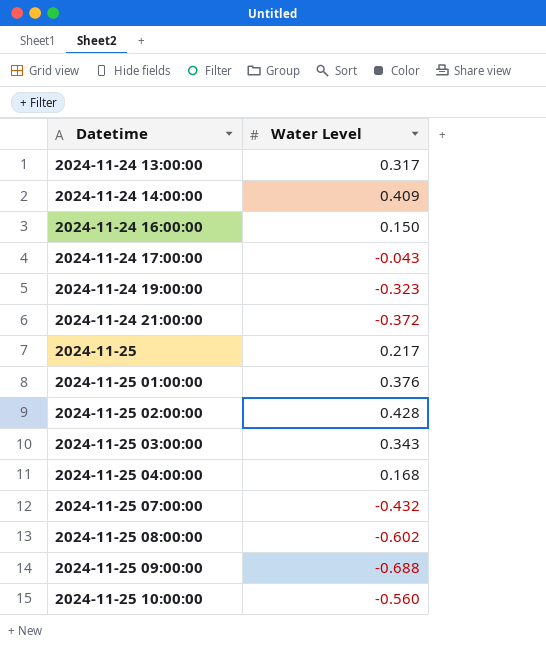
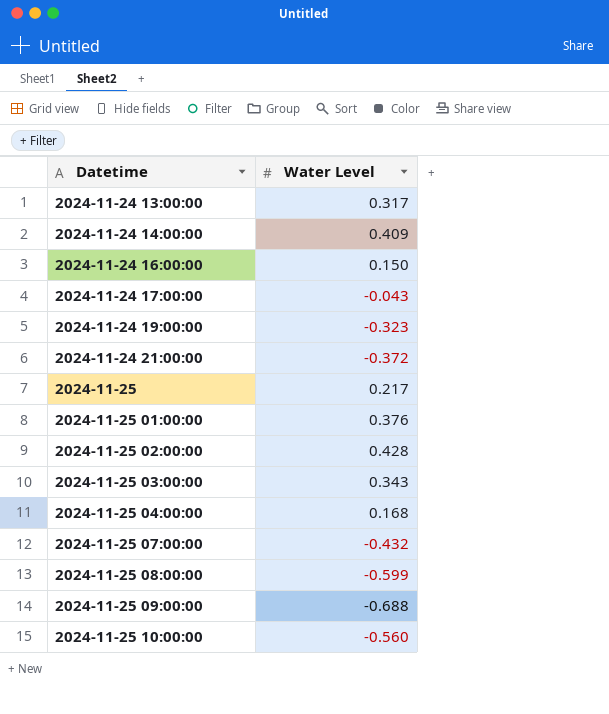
2024-11-25 08:00:00 | Water Level: -0.602 -> -0.599

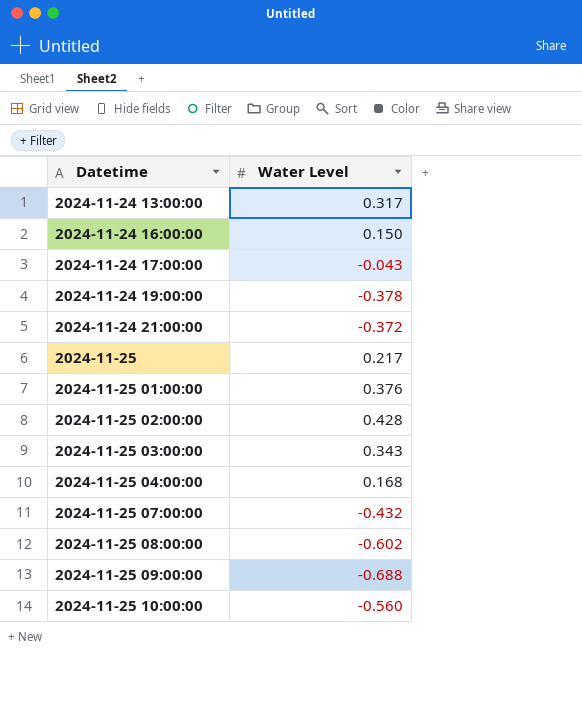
row 2024-11-24 14:00:00: 0.409 -> none
2024-11-24 19:00:00 | Water Level: -0.323 -> -0.378
2024-11-25 08:00:00 | Water Level: -0.599 -> -0.602

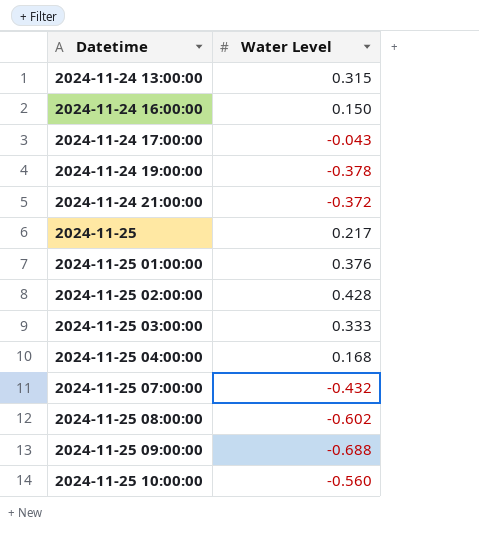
2024-11-24 13:00:00 | Water Level: 0.317 -> 0.315
2024-11-25 03:00:00 | Water Level: 0.343 -> 0.333

